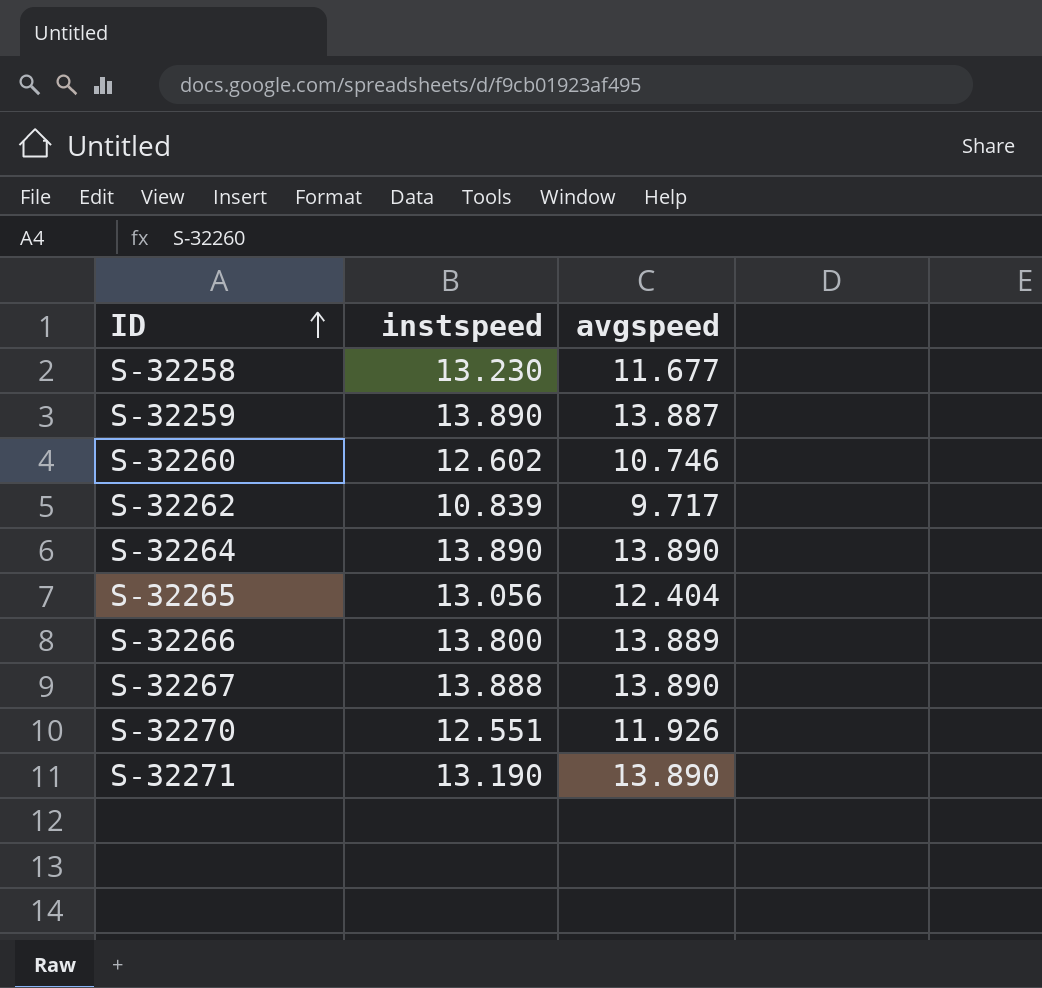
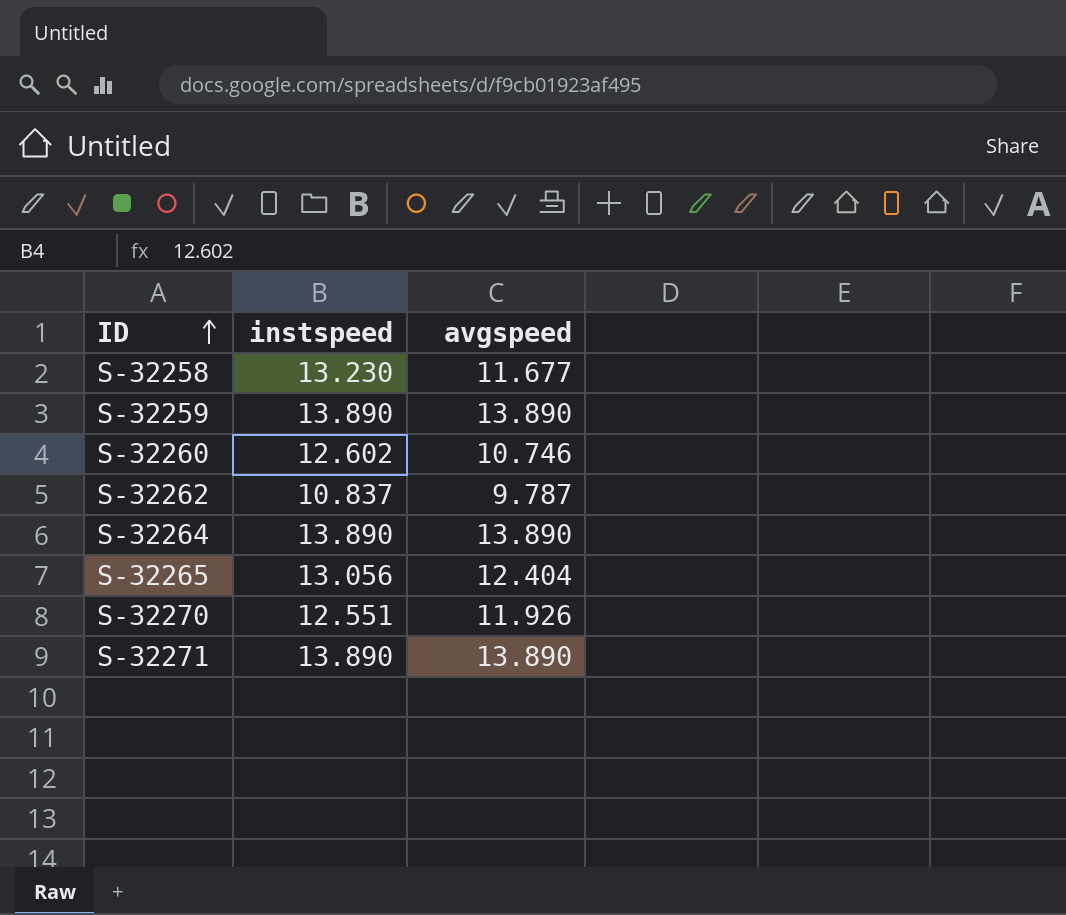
row S-32266: 13.800 | 13.889 -> none
row S-32267: 13.888 | 13.890 -> none
S-32259 | avgspeed: 13.887 -> 13.890
S-32262 | instspeed: 10.839 -> 10.837
S-32262 | avgspeed: 9.717 -> 9.787
S-32271 | instspeed: 13.190 -> 13.890

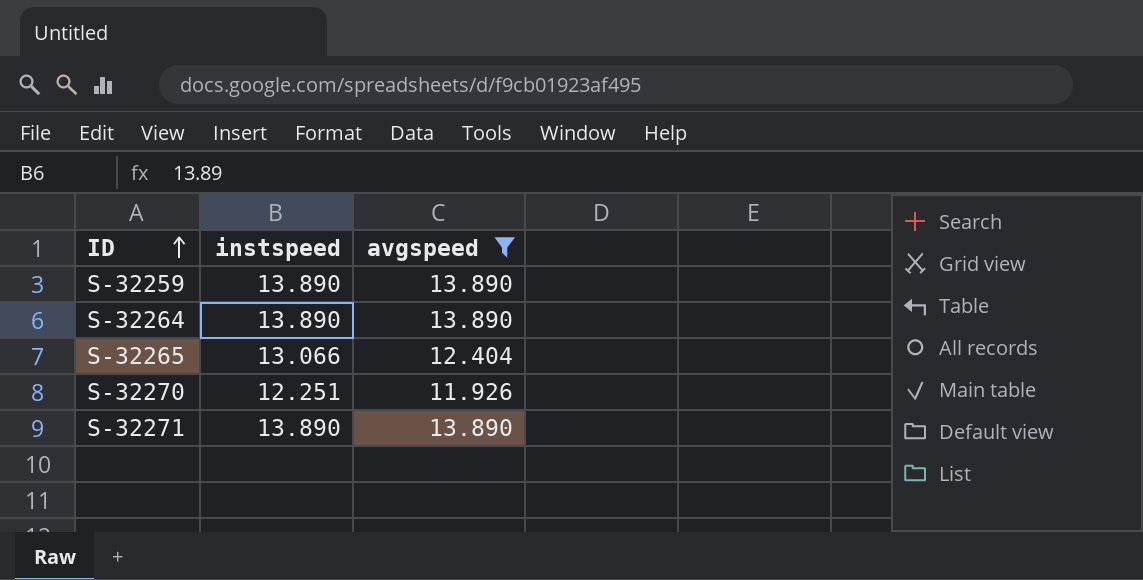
filter: none -> avgspeed >= 11.926
S-32265 | instspeed: 13.056 -> 13.066
S-32270 | instspeed: 12.551 -> 12.251

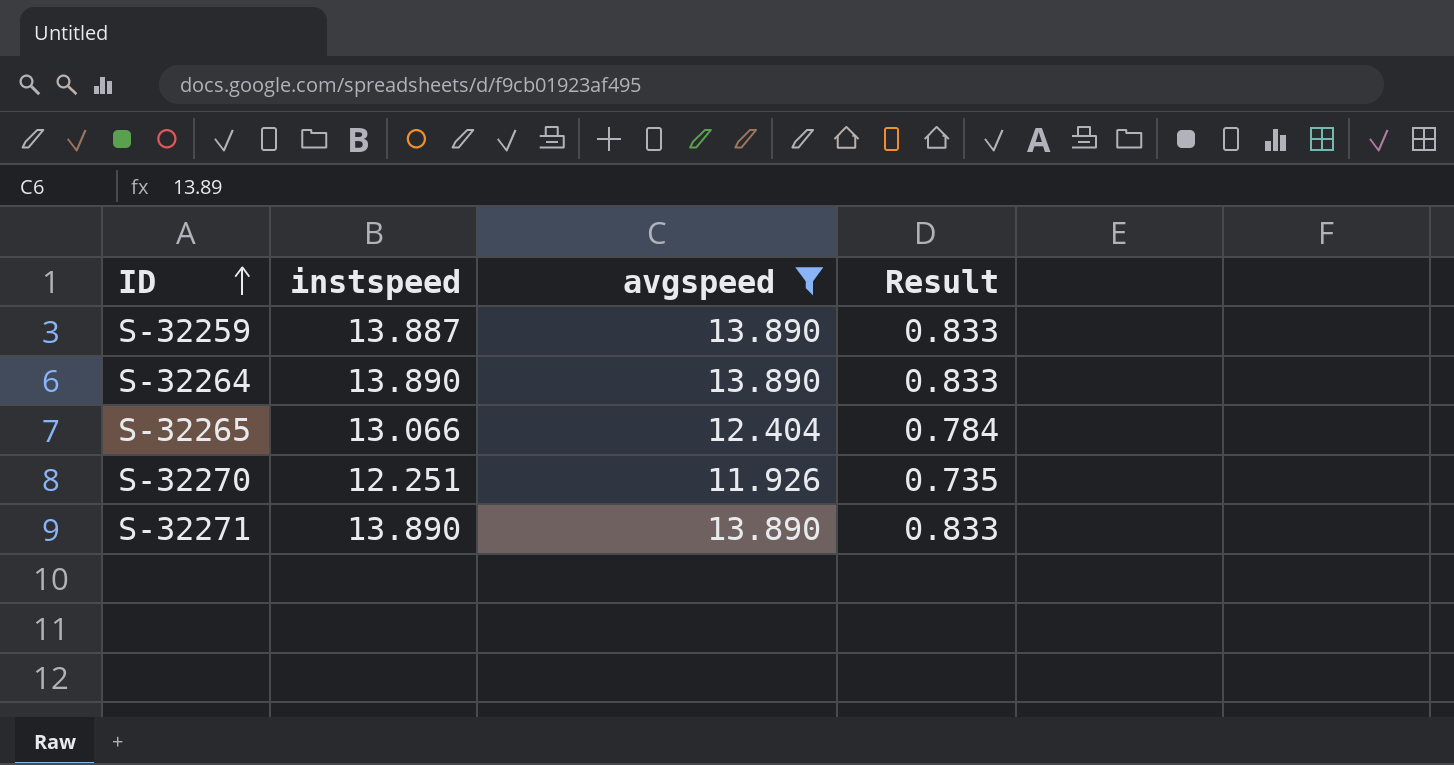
column Result | formula: none -> [instspeed] * 0.06
S-32259 | instspeed: 13.890 -> 13.887

